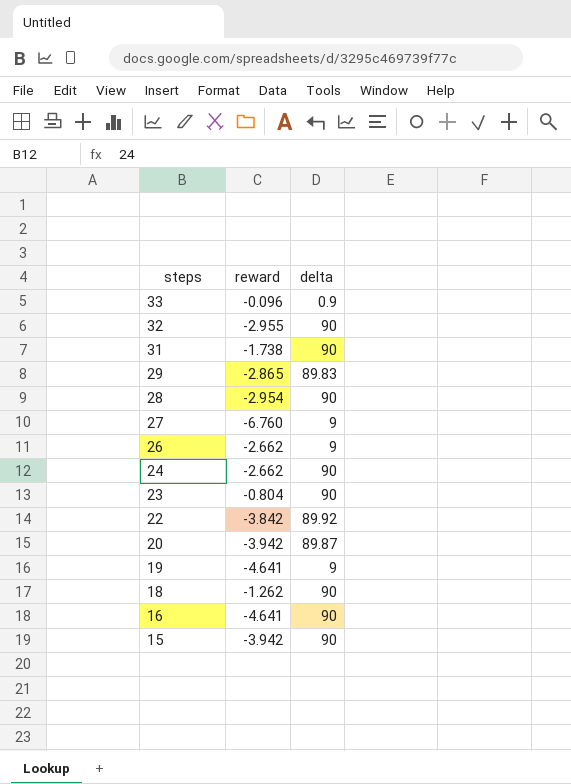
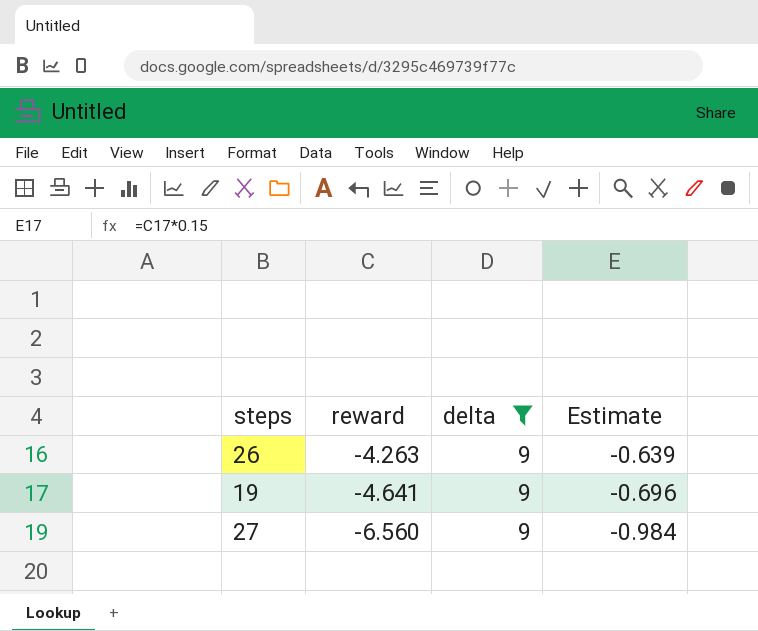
filter: none -> delta = 9
row order: steps descending -> reward descending
column Estimate | formula: none -> [reward] * 0.15
26 | reward: -2.662 -> -4.263
27 | reward: -6.760 -> -6.560

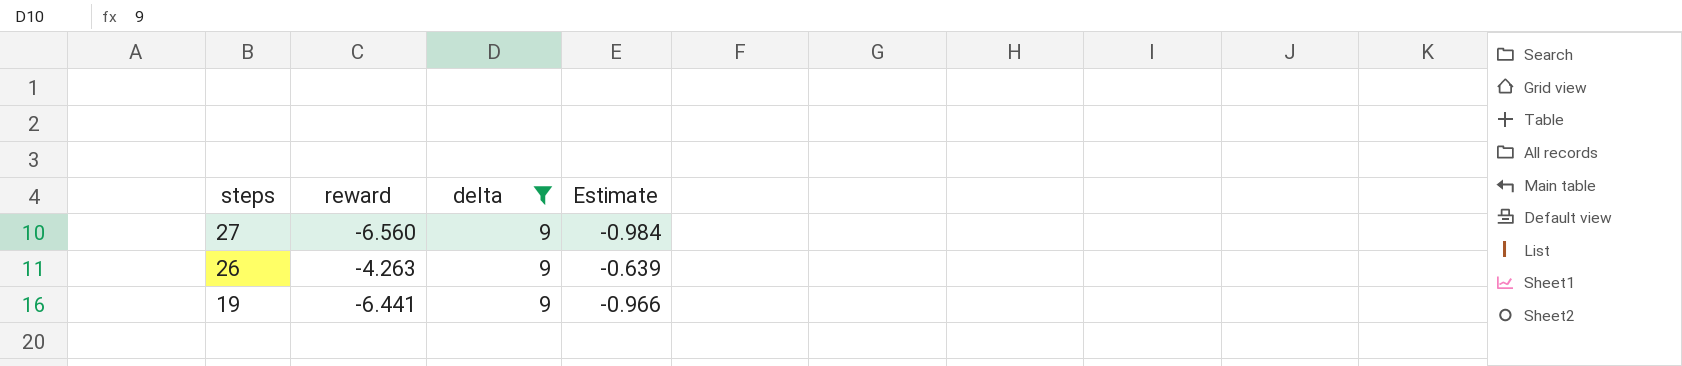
row order: reward descending -> steps descending
19 | reward: -4.641 -> -6.441
19 | Estimate: -0.696 -> -0.966

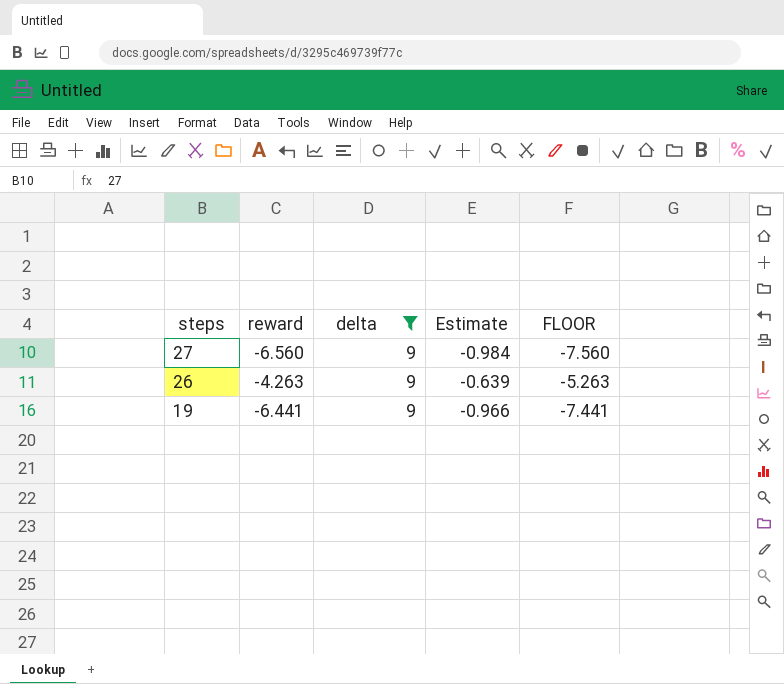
column FLOOR | formula: none -> [reward] - 1

